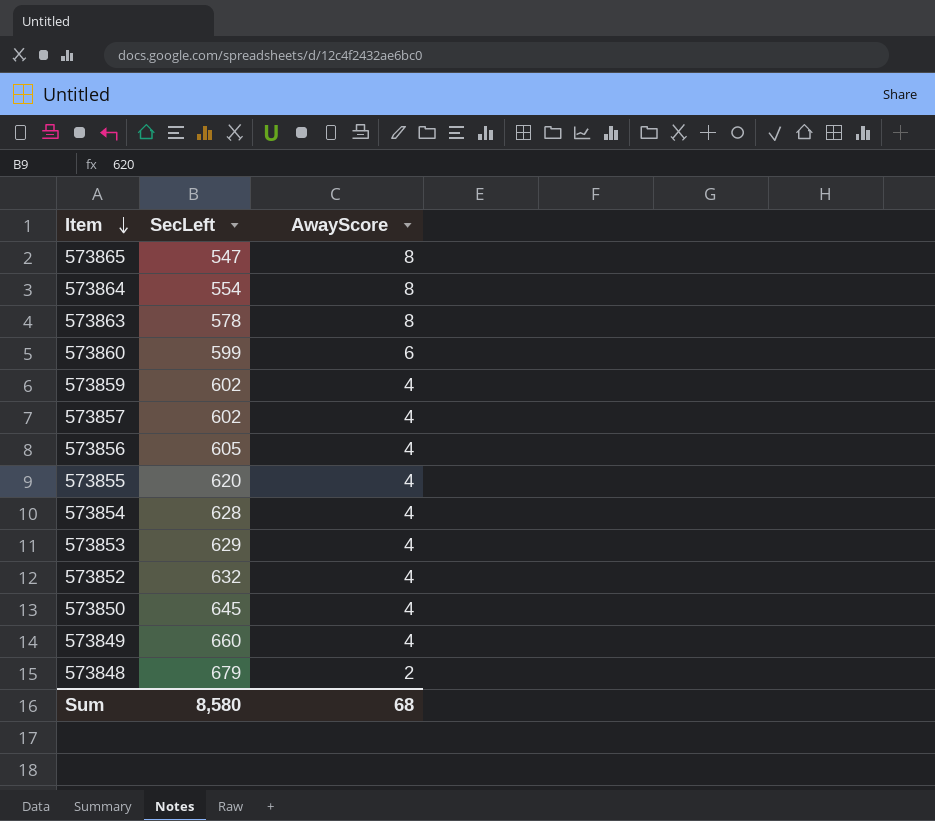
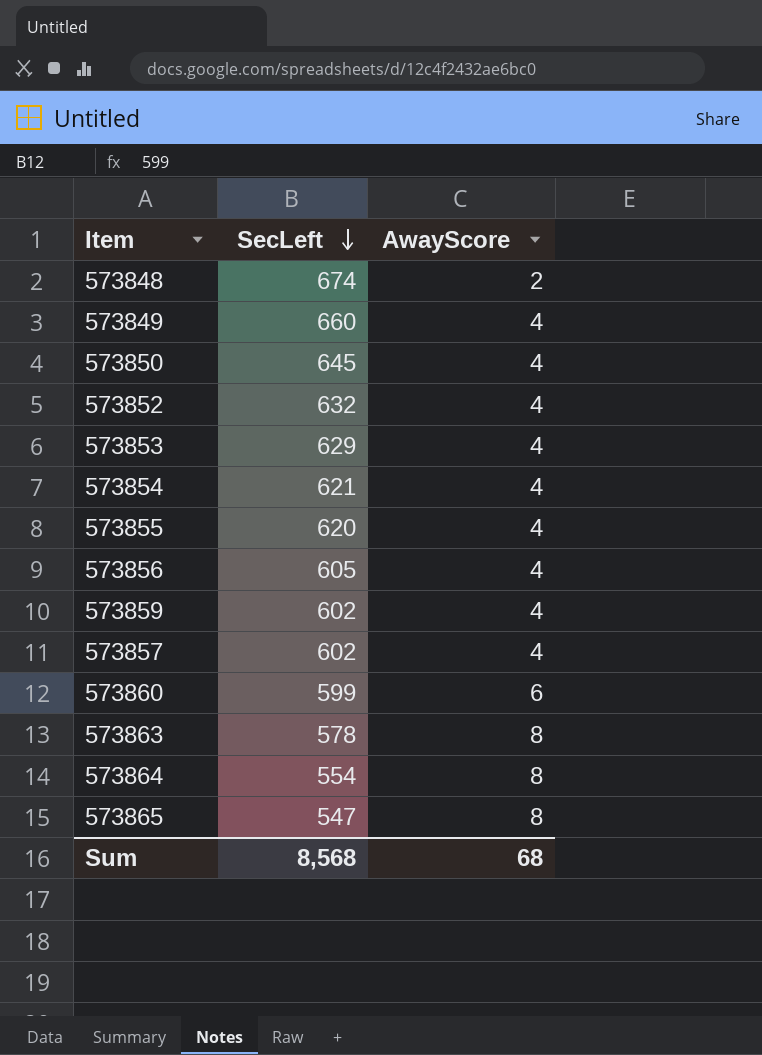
row order: Item descending -> SecLeft descending
573848 | SecLeft: 679 -> 674
573854 | SecLeft: 628 -> 621
Sum | SecLeft: 8,580 -> 8,568

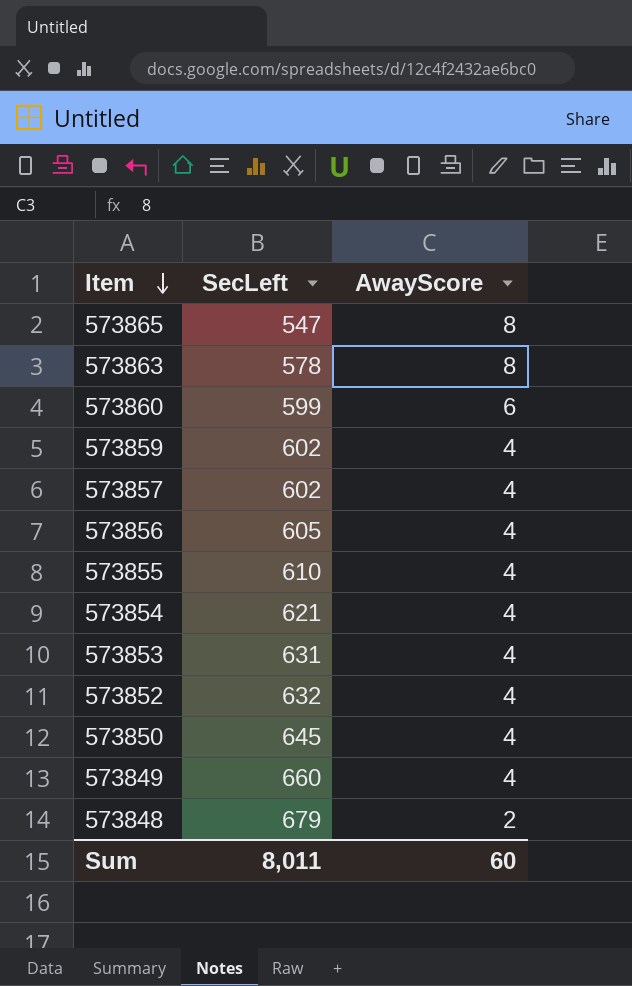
row order: SecLeft descending -> Item descending
row 573864: 554 | 8 -> none
573855 | SecLeft: 620 -> 610
573853 | SecLeft: 629 -> 631
573848 | SecLeft: 674 -> 679
Sum | SecLeft: 8,568 -> 8,011
Sum | AwayScore: 68 -> 60

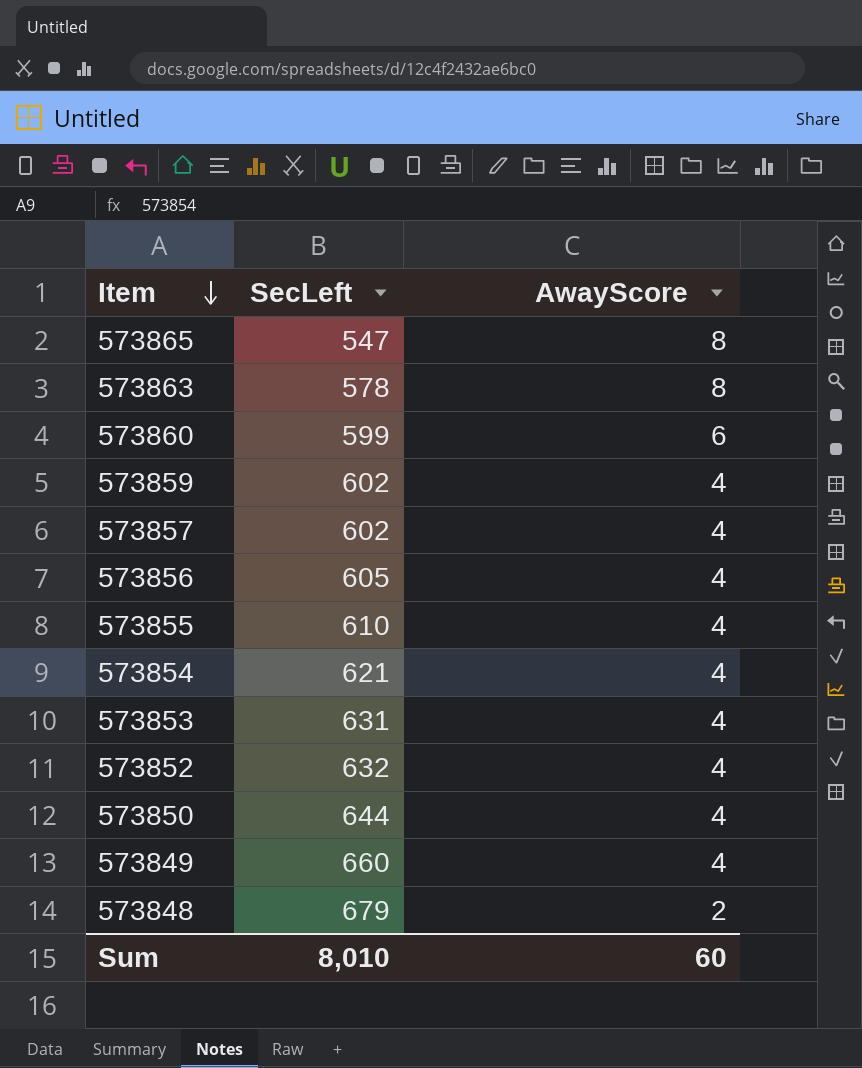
573850 | SecLeft: 645 -> 644
Sum | SecLeft: 8,011 -> 8,010

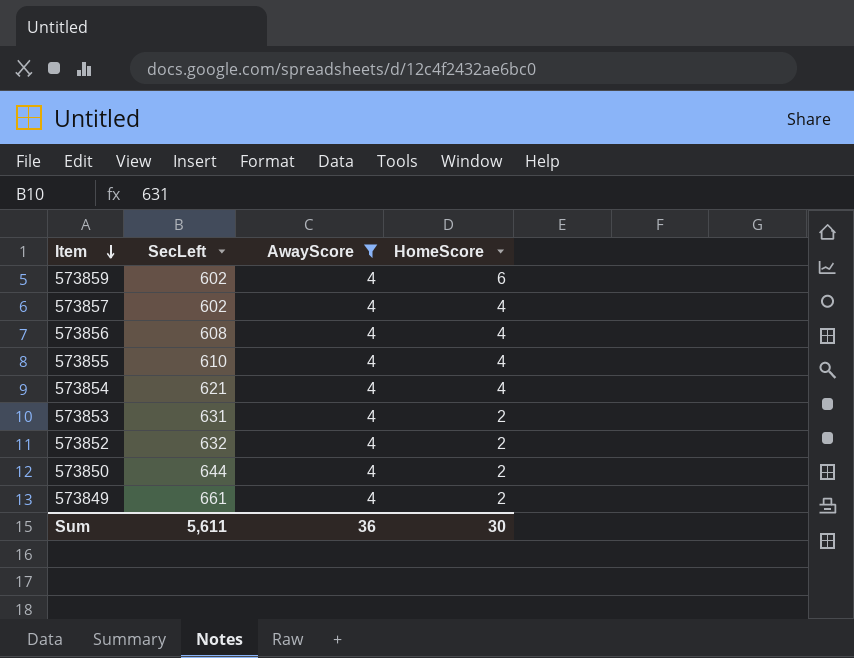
filter: none -> AwayScore = 4
column HomeScore | position: none -> 4
573856 | SecLeft: 605 -> 608
573849 | SecLeft: 660 -> 661
Sum | SecLeft: 8,010 -> 5,611
Sum | AwayScore: 60 -> 36

